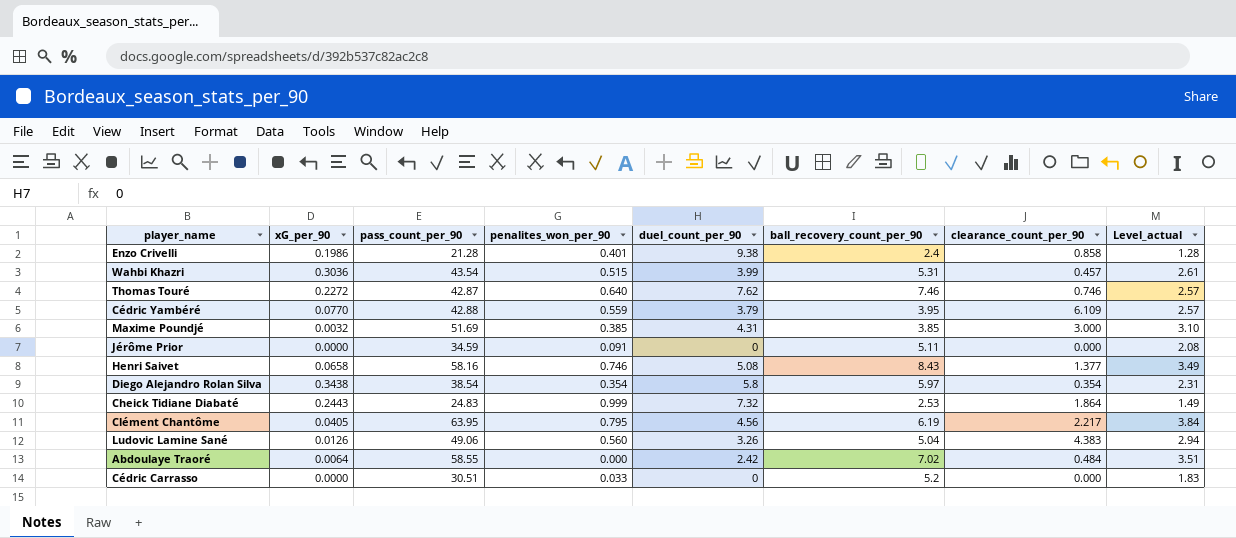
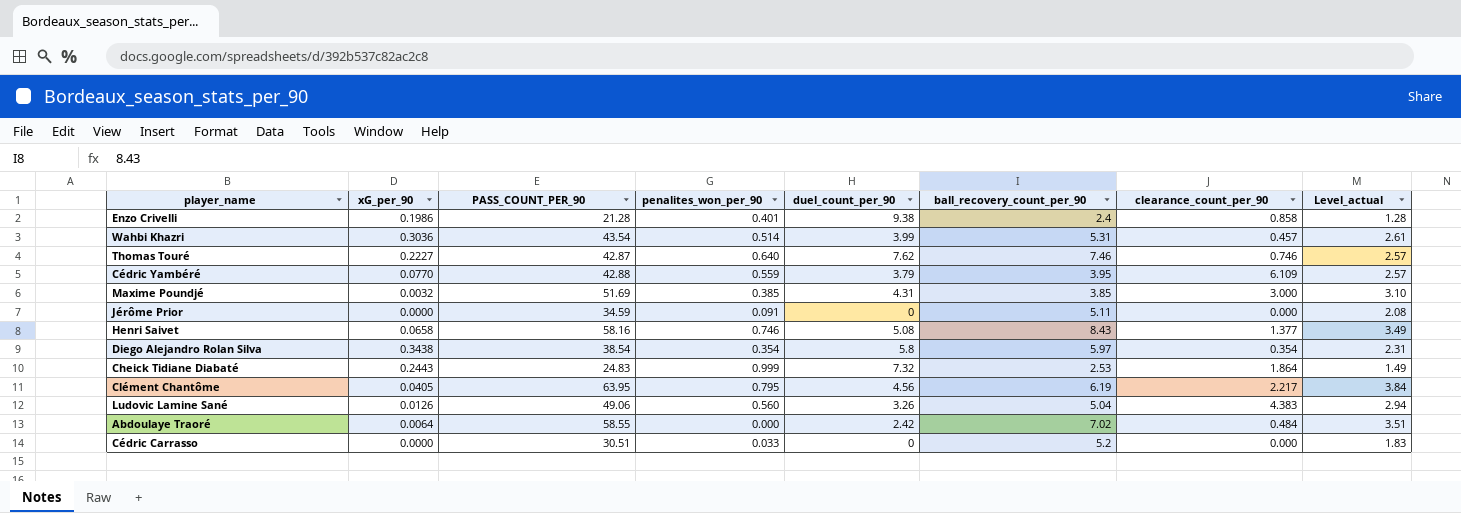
column name: pass_count_per_90 -> PASS_COUNT_PER_90
Wahbi Khazri | penalites_won_per_90: 0.515 -> 0.514
Thomas Touré | xG_per_90: 0.2272 -> 0.2227

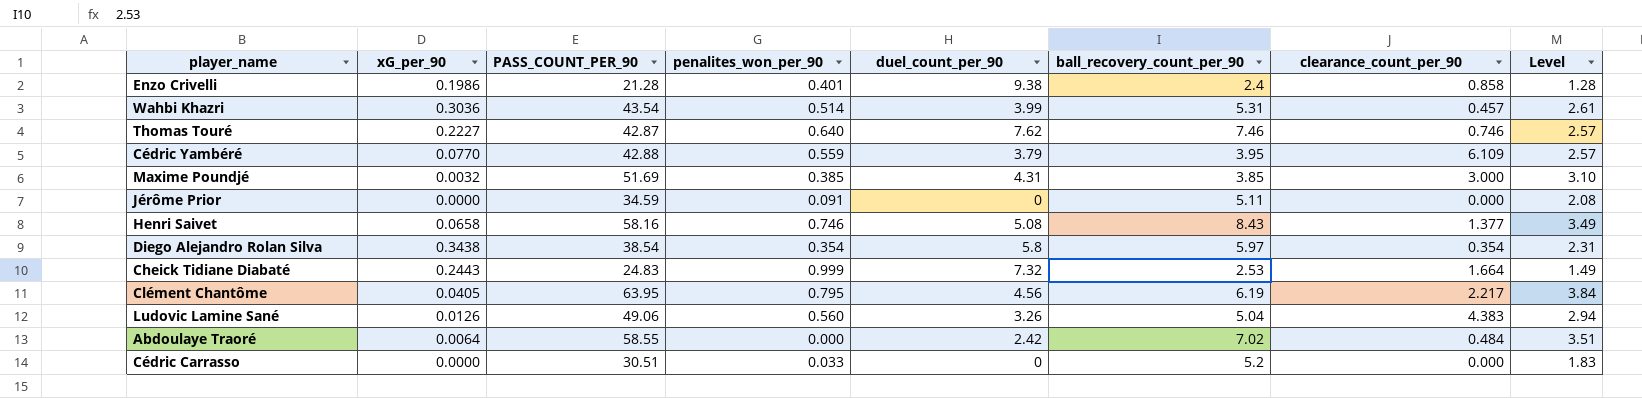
column name: Level_actual -> Level
Cheick Tidiane Diabaté | clearance_count_per_90: 1.864 -> 1.664

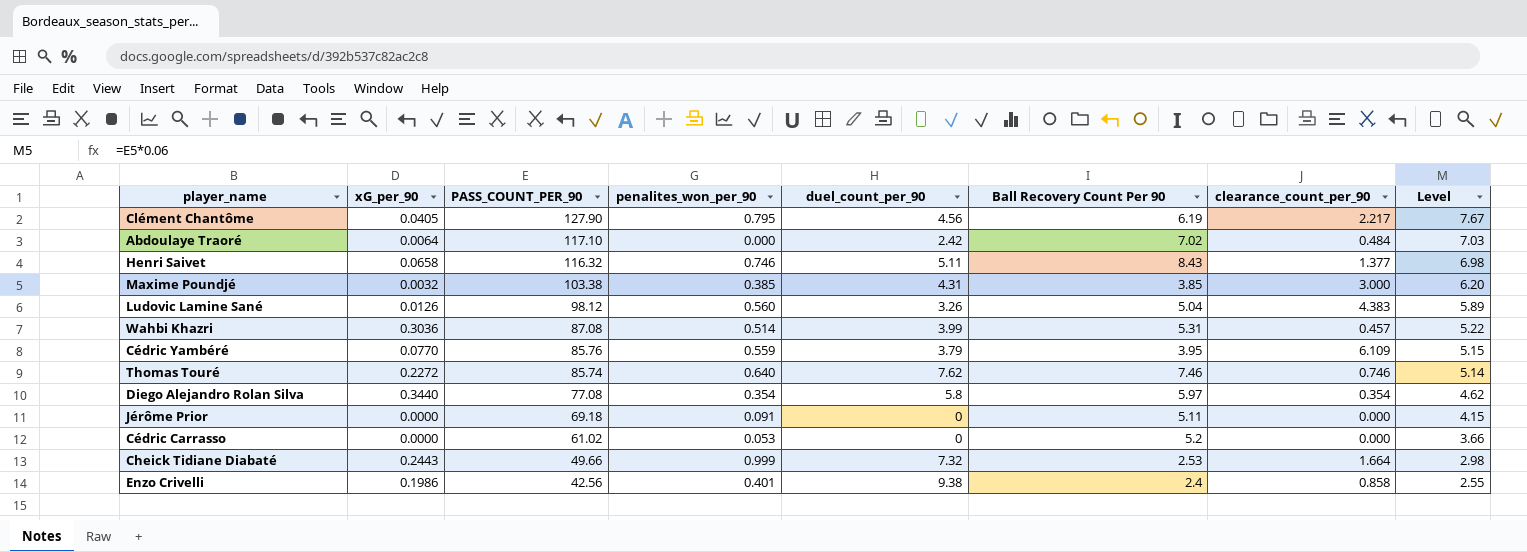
row order: none -> PASS_COUNT_PER_90 descending
column name: ball_recovery_count_per_90 -> Ball Recovery Count Per 90
Clément Chantôme | PASS_COUNT_PER_90: 63.95 -> 127.90
Clément Chantôme | Level: 3.84 -> 7.67
Abdoulaye Traoré | PASS_COUNT_PER_90: 58.55 -> 117.10
Abdoulaye Traoré | Level: 3.51 -> 7.03
Henri Saivet | PASS_COUNT_PER_90: 58.16 -> 116.32
Henri Saivet | duel_count_per_90: 5.08 -> 5.11
Henri Saivet | Level: 3.49 -> 6.98
Maxime Poundjé | PASS_COUNT_PER_90: 51.69 -> 103.38
Maxime Poundjé | Level: 3.10 -> 6.20
Ludovic Lamine Sané | PASS_COUNT_PER_90: 49.06 -> 98.12
Ludovic Lamine Sané | Level: 2.94 -> 5.89
Wahbi Khazri | PASS_COUNT_PER_90: 43.54 -> 87.08
Wahbi Khazri | Level: 2.61 -> 5.22
Cédric Yambéré | PASS_COUNT_PER_90: 42.88 -> 85.76
Cédric Yambéré | Level: 2.57 -> 5.15
Thomas Touré | xG_per_90: 0.2227 -> 0.2272
Thomas Touré | PASS_COUNT_PER_90: 42.87 -> 85.74
Thomas Touré | Level: 2.57 -> 5.14
Diego Alejandro Rolan Silva | xG_per_90: 0.3438 -> 0.3440
Diego Alejandro Rolan Silva | PASS_COUNT_PER_90: 38.54 -> 77.08
Diego Alejandro Rolan Silva | Level: 2.31 -> 4.62
Jérôme Prior | PASS_COUNT_PER_90: 34.59 -> 69.18
Jérôme Prior | Level: 2.08 -> 4.15
Cédric Carrasso | PASS_COUNT_PER_90: 30.51 -> 61.02
Cédric Carrasso | penalites_won_per_90: 0.033 -> 0.053
Cédric Carrasso | Level: 1.83 -> 3.66
Cheick Tidiane Diabaté | PASS_COUNT_PER_90: 24.83 -> 49.66
Cheick Tidiane Diabaté | Level: 1.49 -> 2.98
Enzo Crivelli | PASS_COUNT_PER_90: 21.28 -> 42.56
Enzo Crivelli | Level: 1.28 -> 2.55

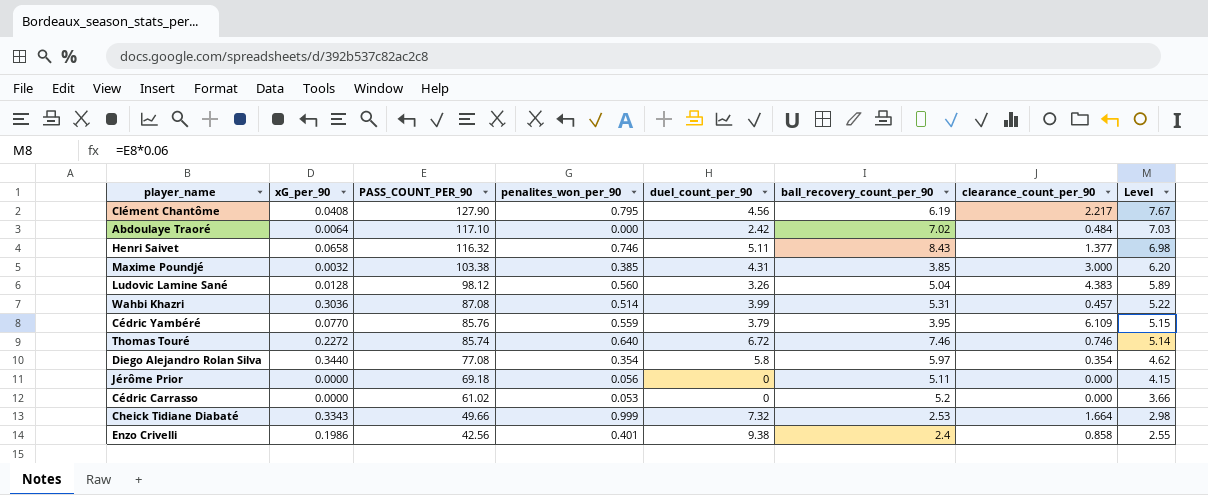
column name: Ball Recovery Count Per 90 -> ball_recovery_count_per_90
Clément Chantôme | xG_per_90: 0.0405 -> 0.0408
Ludovic Lamine Sané | xG_per_90: 0.0126 -> 0.0128
Thomas Touré | duel_count_per_90: 7.62 -> 6.72
Jérôme Prior | penalites_won_per_90: 0.091 -> 0.056
Cheick Tidiane Diabaté | xG_per_90: 0.2443 -> 0.3343

